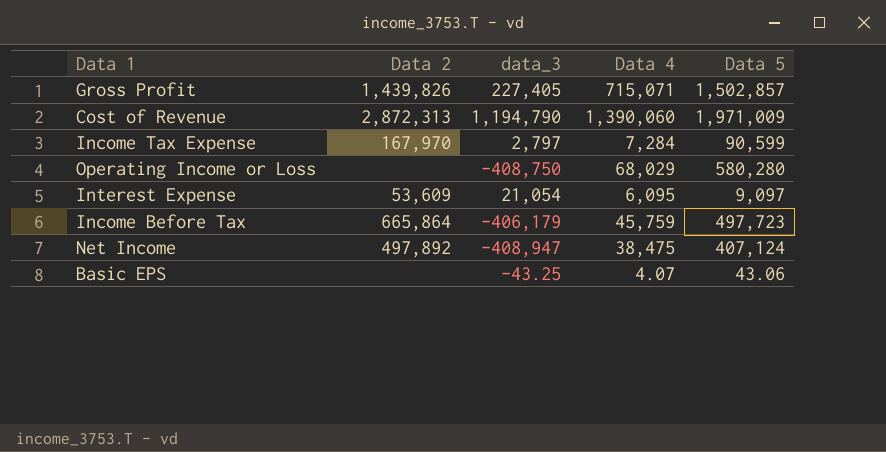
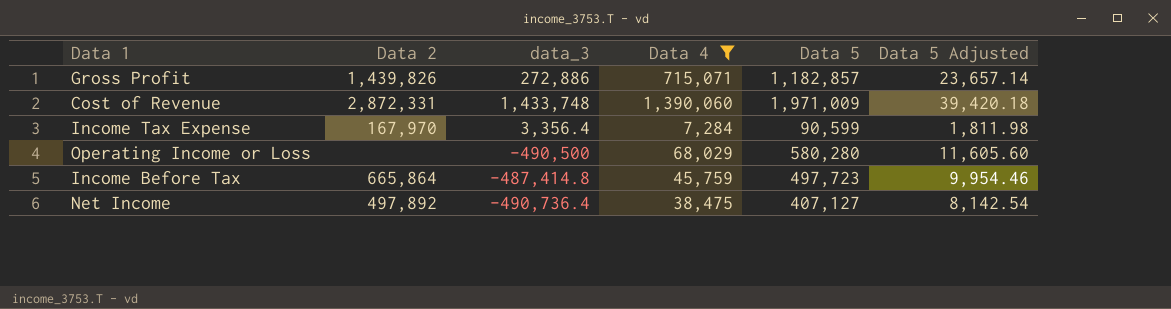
filter: none -> Data 4 >= 7,284
column Data 5 Adjusted | formula: none -> [Data 5] * 0.02
Gross Profit | data_3: 227,405 -> 272,886
Gross Profit | Data 5: 1,502,857 -> 1,182,857
Cost of Revenue | Data 2: 2,872,313 -> 2,872,331
Cost of Revenue | data_3: 1,194,790 -> 1,433,748
Income Tax Expense | data_3: 2,797 -> 3,356.4
Operating Income or Loss | data_3: -408,750 -> -490,500
Income Before Tax | data_3: -406,179 -> -487,414.8
Net Income | data_3: -408,947 -> -490,736.4
Net Income | Data 5: 407,124 -> 407,127

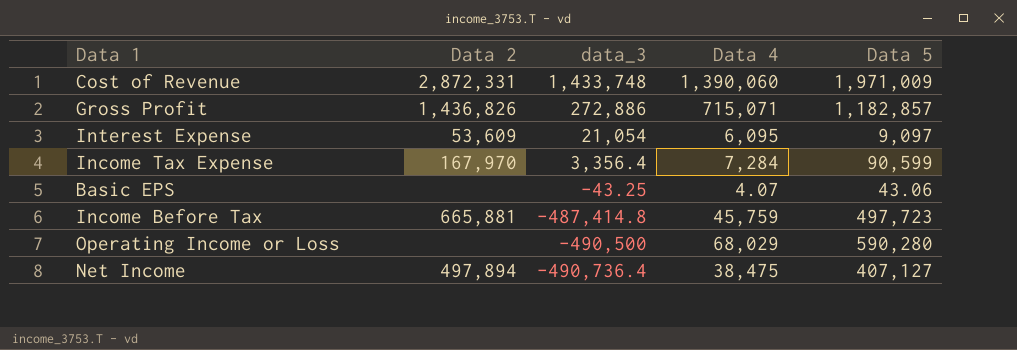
filter: Data 4 >= 7,284 -> none
row order: none -> data_3 descending
column Data 5 Adjusted | formula: [Data 5] * 0.02 -> none
Gross Profit | Data 2: 1,439,826 -> 1,436,826
Income Before Tax | Data 2: 665,864 -> 665,881
Operating Income or Loss | Data 5: 580,280 -> 590,280
Net Income | Data 2: 497,892 -> 497,894

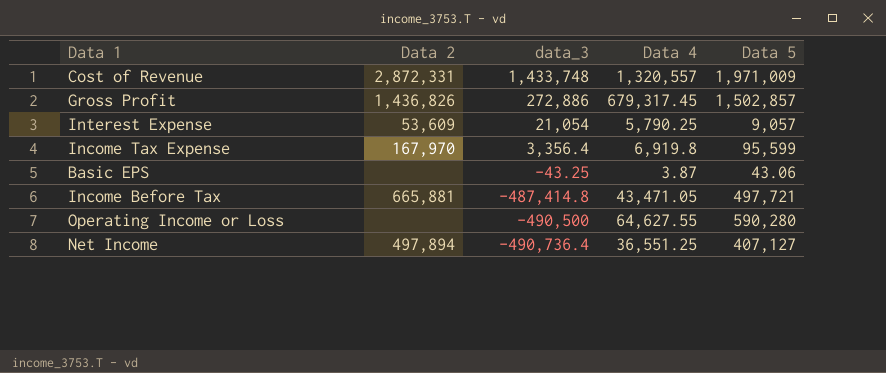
Cost of Revenue | Data 4: 1,390,060 -> 1,320,557
Gross Profit | Data 4: 715,071 -> 679,317.45
Gross Profit | Data 5: 1,182,857 -> 1,502,857
Interest Expense | Data 4: 6,095 -> 5,790.25
Interest Expense | Data 5: 9,097 -> 9,057
Income Tax Expense | Data 4: 7,284 -> 6,919.8
Income Tax Expense | Data 5: 90,599 -> 95,599
Basic EPS | Data 4: 4.07 -> 3.87
Income Before Tax | Data 4: 45,759 -> 43,471.05
Income Before Tax | Data 5: 497,723 -> 497,721
Operating Income or Loss | Data 4: 68,029 -> 64,627.55
Net Income | Data 4: 38,475 -> 36,551.25

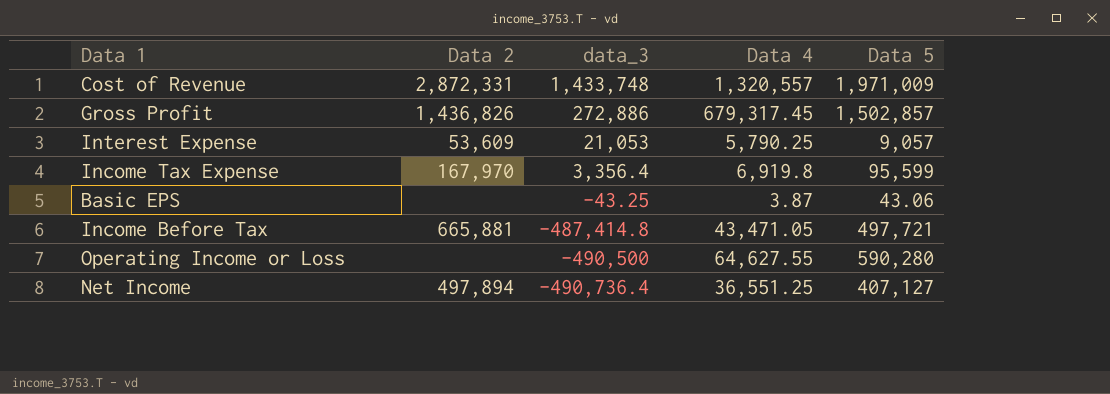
Interest Expense | data_3: 21,054 -> 21,053

